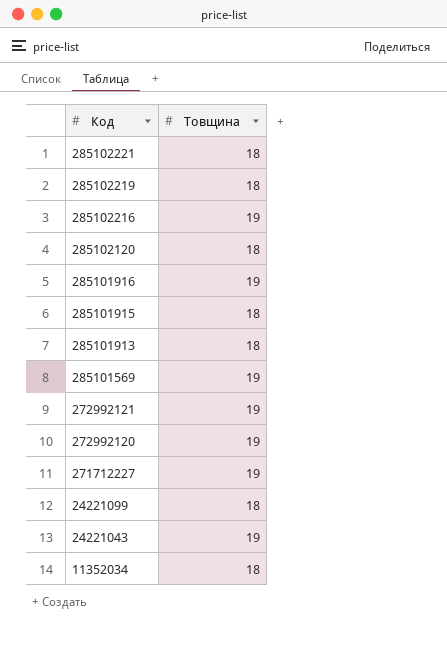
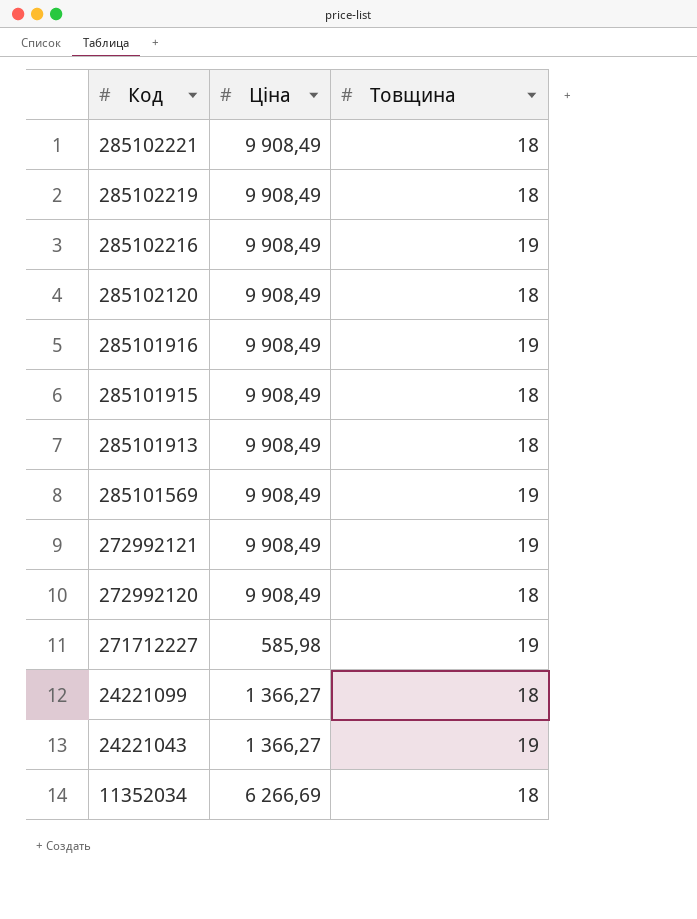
column Ціна | position: none -> 2
272992120 | Товщина: 19 -> 18

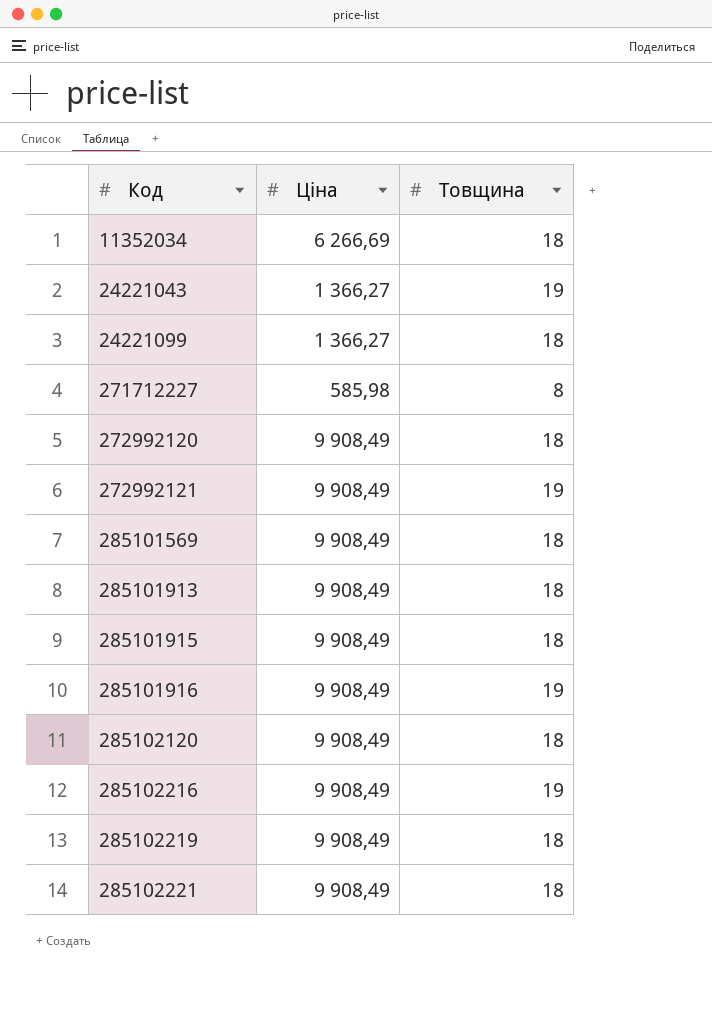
row order: Код descending -> Код ascending
271712227 | Товщина: 19 -> 8
285101569 | Товщина: 19 -> 18

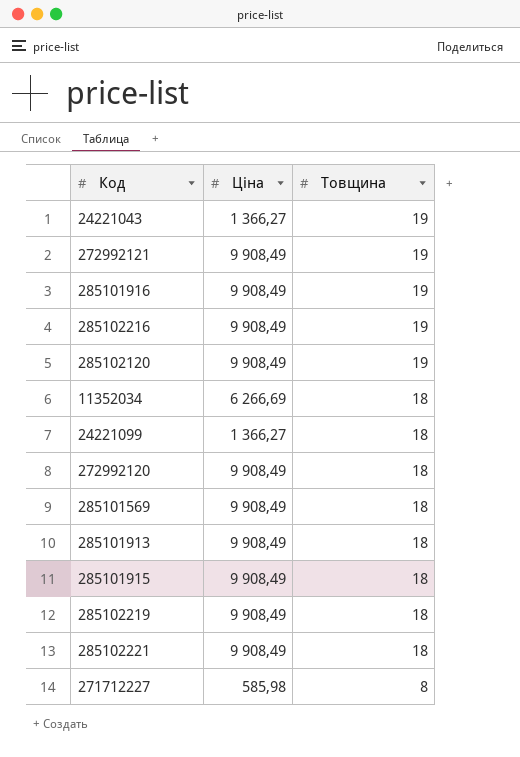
row order: Код ascending -> Товщина descending
285102120 | Товщина: 18 -> 19

